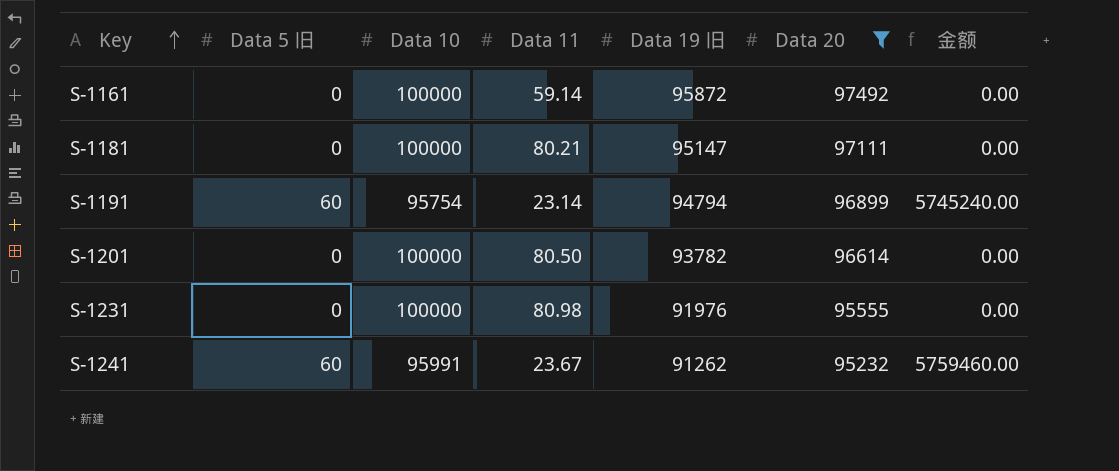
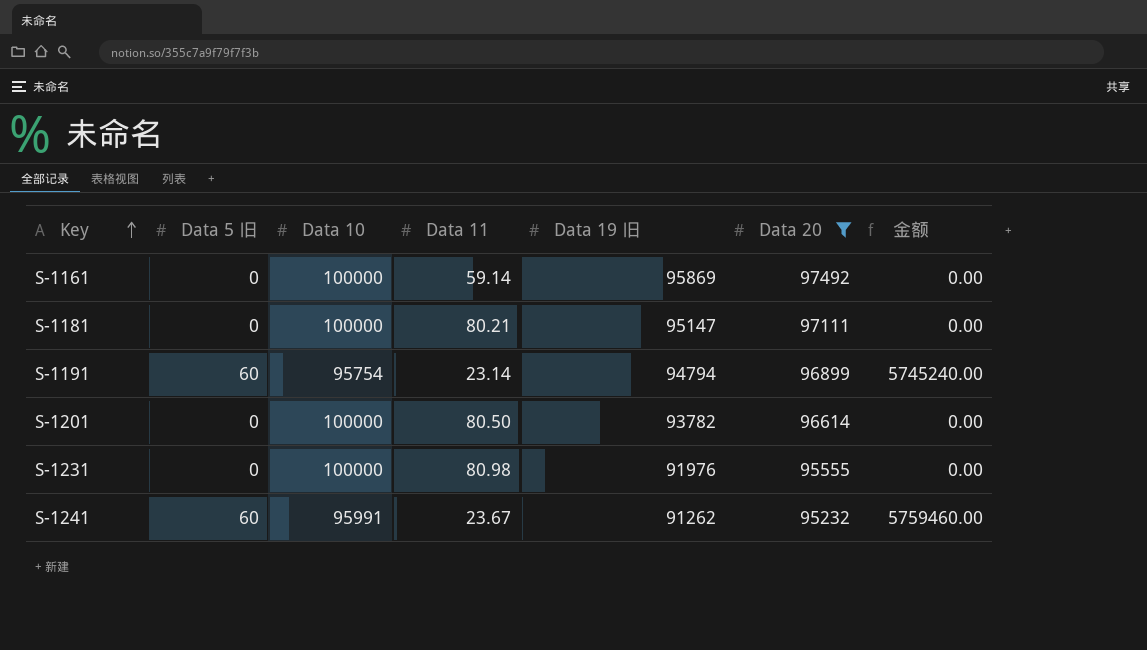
S-1161 | Data 19 旧: 95872 -> 95869

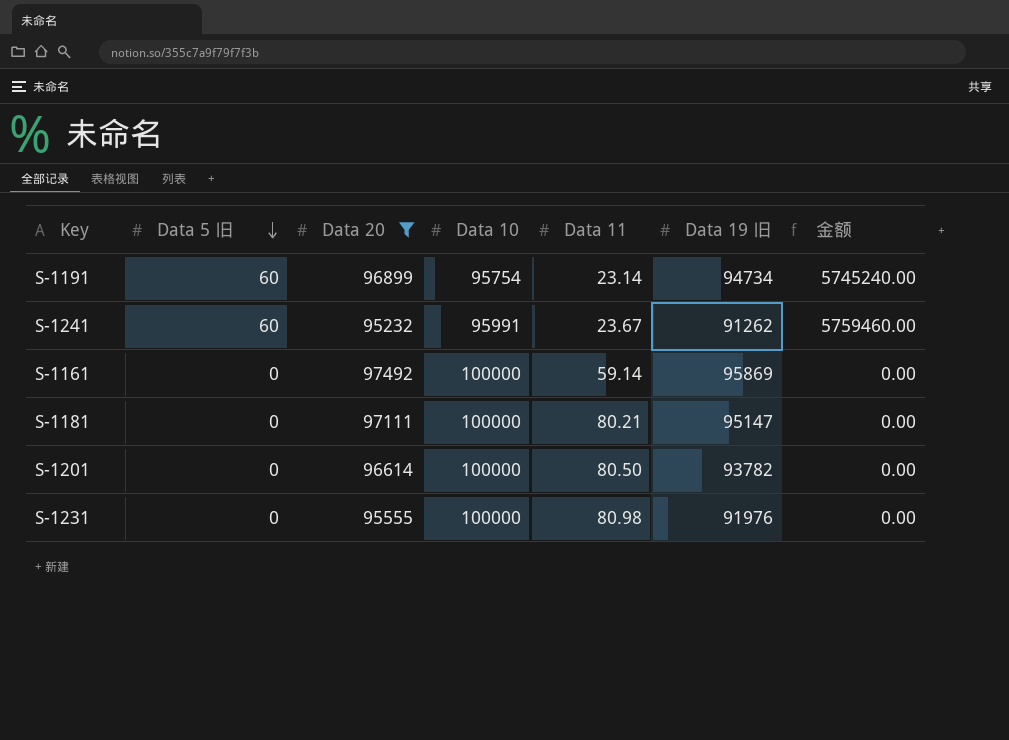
row order: Key ascending -> Data 5 旧 descending
column Data 20 | position: 6 -> 3
S-1191 | Data 19 旧: 94794 -> 94734

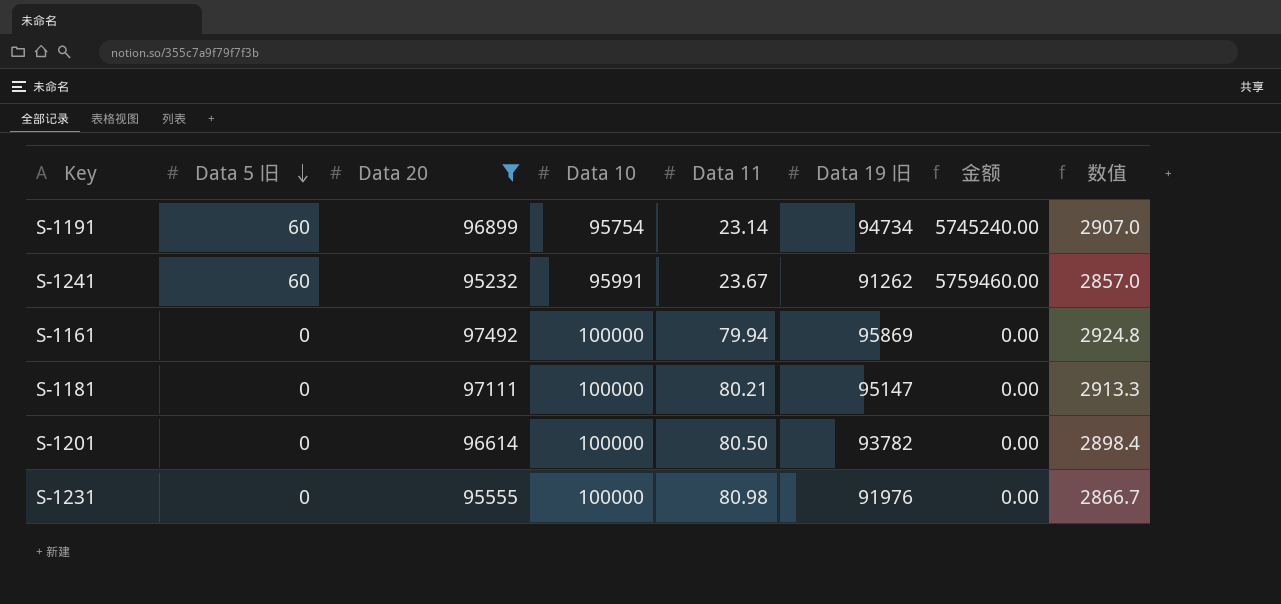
column 数值 | formula: none -> [Data 20] * 0.03
S-1161 | Data 11: 59.14 -> 79.94

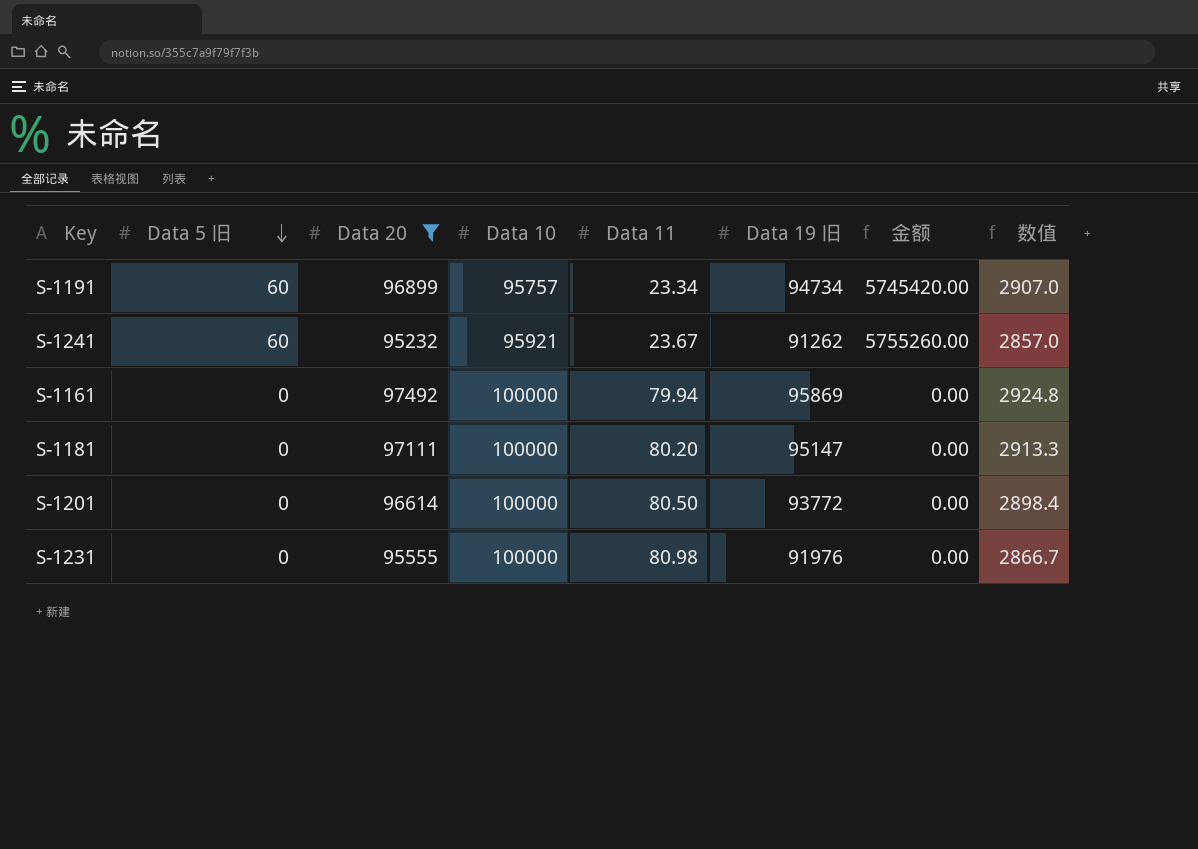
S-1191 | Data 10: 95754 -> 95757
S-1191 | Data 11: 23.14 -> 23.34
S-1191 | 金额: 5745240.00 -> 5745420.00
S-1241 | Data 10: 95991 -> 95921
S-1241 | 金额: 5759460.00 -> 5755260.00
S-1181 | Data 11: 80.21 -> 80.20
S-1201 | Data 19 旧: 93782 -> 93772

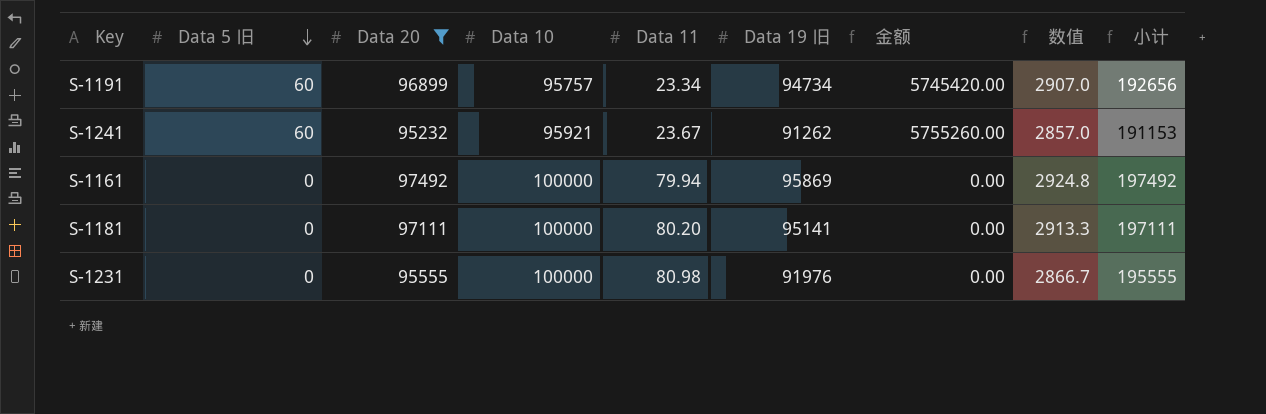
column 小计 | formula: none -> [Data 20] + [Data 10]
row S-1201: 0 | 96614 | 100000 | 80.50 | 93772 | 0.00 | 2898.4 -> none
S-1181 | Data 19 旧: 95147 -> 95141

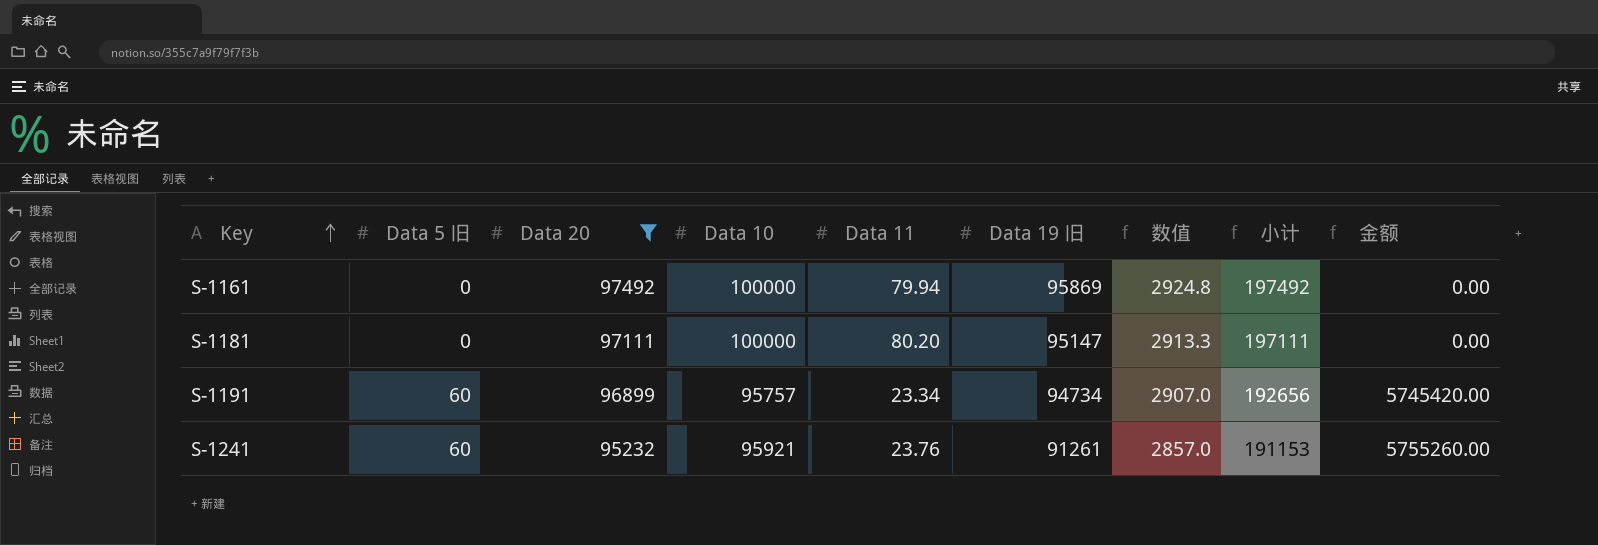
row order: Data 5 旧 descending -> Key ascending
column 金额 | position: 7 -> 9
row S-1231: 0 | 95555 | 100000 | 80.98 | 91976 | 0.00 | 2866.7 | 195555 -> none
S-1181 | Data 19 旧: 95141 -> 95147
S-1241 | Data 11: 23.67 -> 23.76
S-1241 | Data 19 旧: 91262 -> 91261

